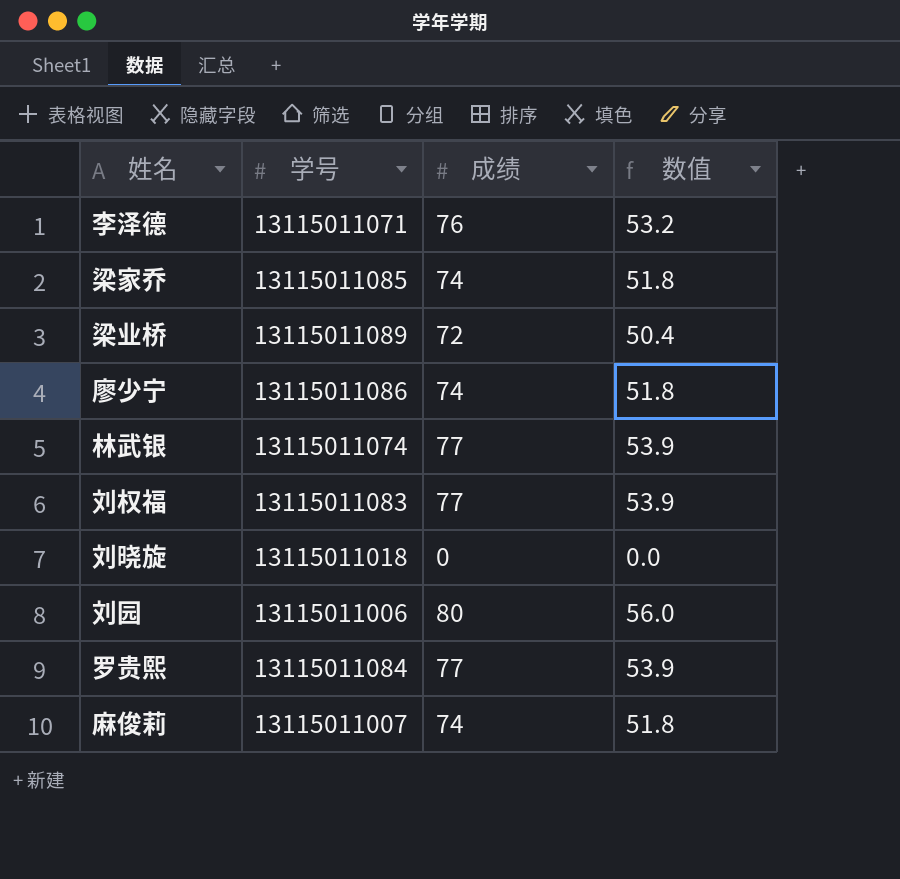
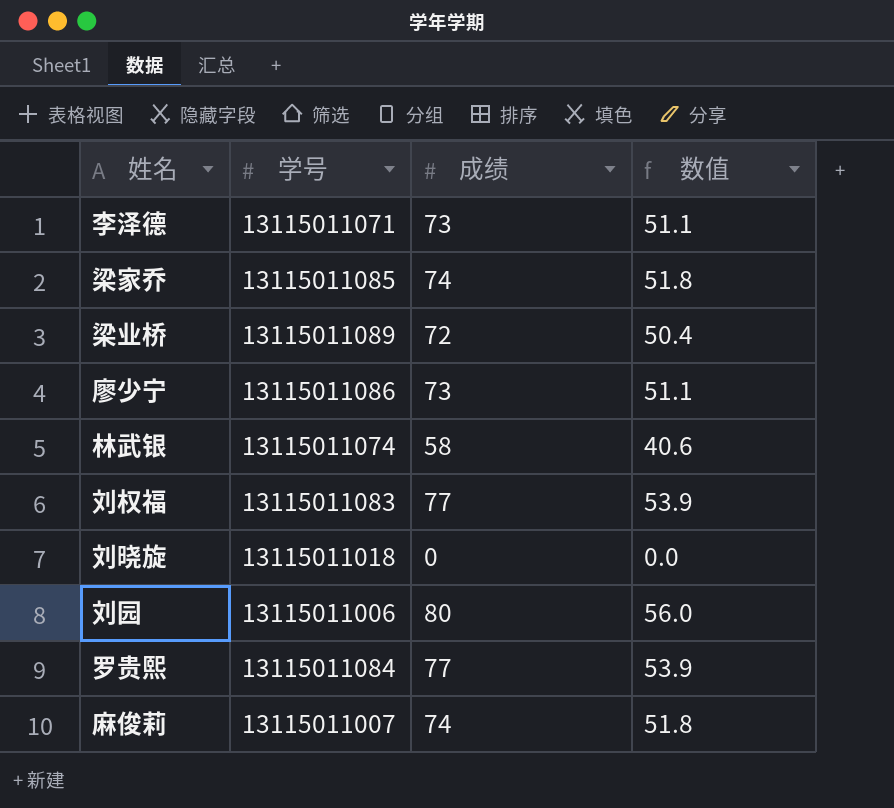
李泽德 | 成绩: 76 -> 73
李泽德 | 数值: 53.2 -> 51.1
廖少宁 | 成绩: 74 -> 73
廖少宁 | 数值: 51.8 -> 51.1
林武银 | 成绩: 77 -> 58
林武银 | 数值: 53.9 -> 40.6

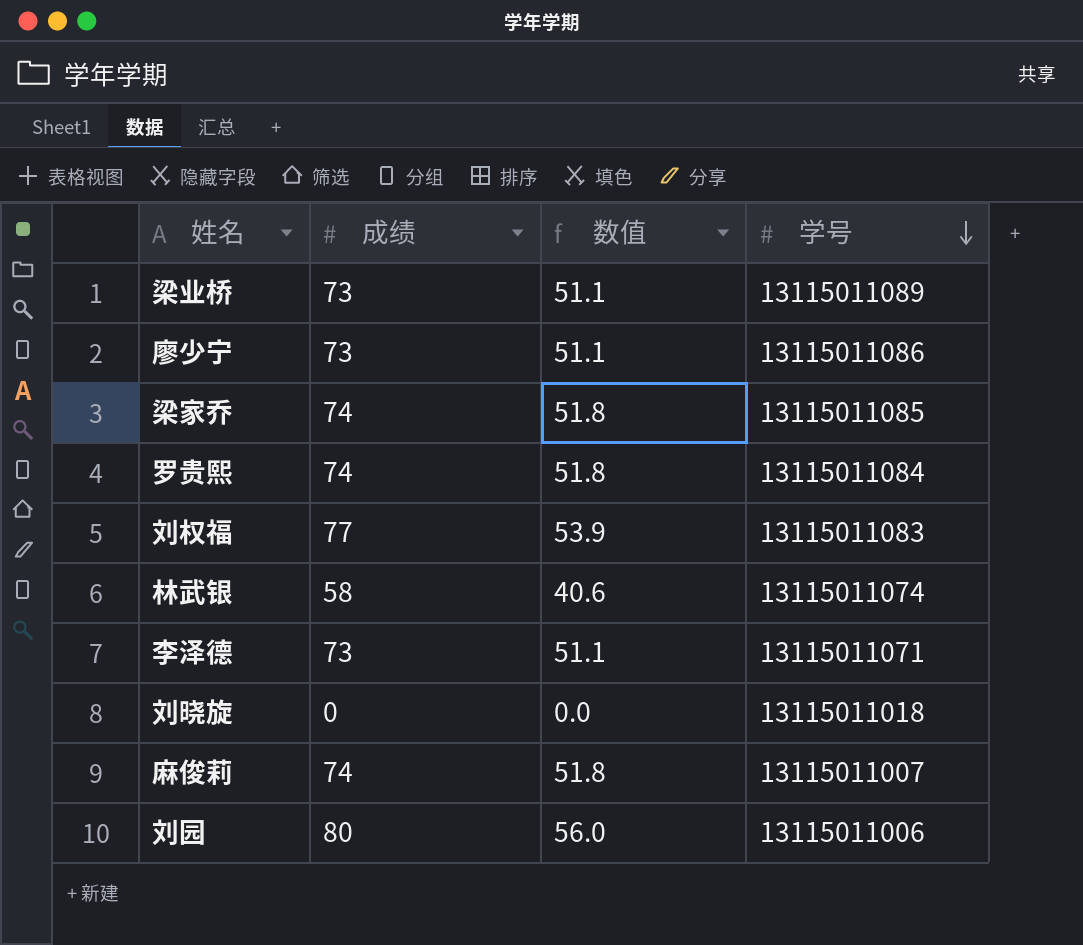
row order: none -> 学号 descending
column 学号 | position: 2 -> 4
梁业桥 | 成绩: 72 -> 73
梁业桥 | 数值: 50.4 -> 51.1
罗贵熙 | 成绩: 77 -> 74
罗贵熙 | 数值: 53.9 -> 51.8

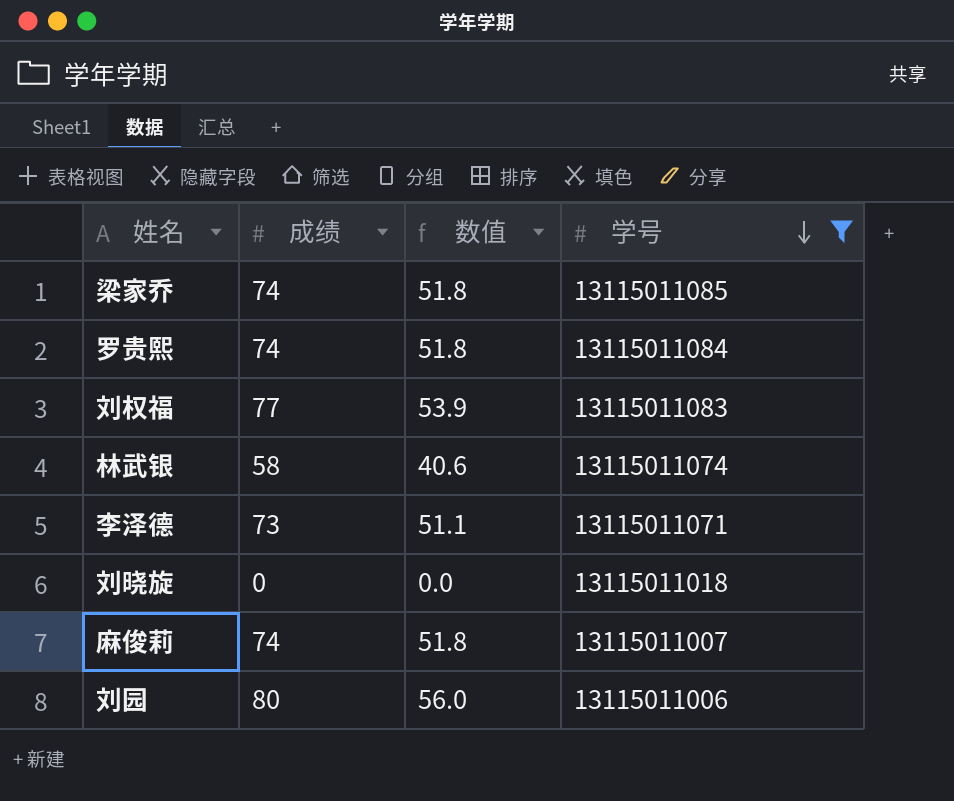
filter: none -> 学号 <= 13115011085

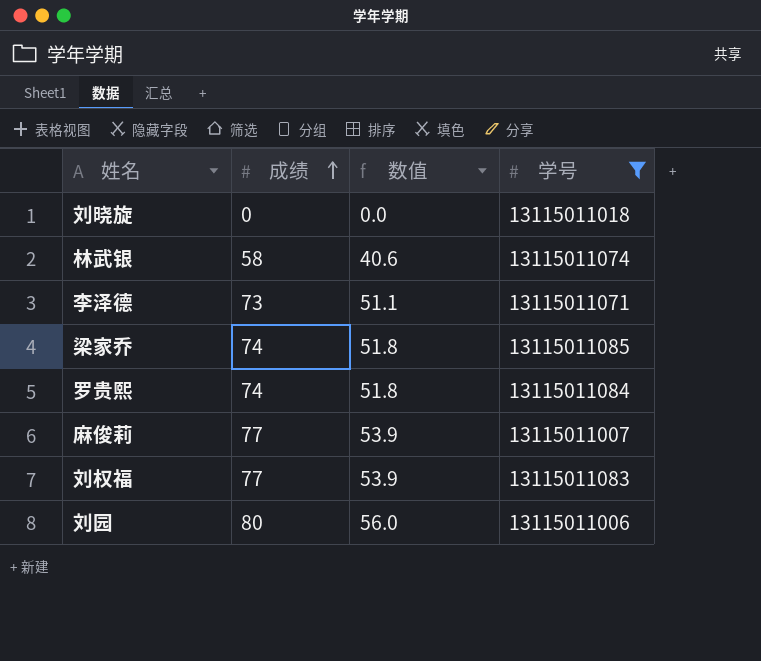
row order: 学号 descending -> 成绩 ascending
麻俊莉 | 成绩: 74 -> 77
麻俊莉 | 数值: 51.8 -> 53.9

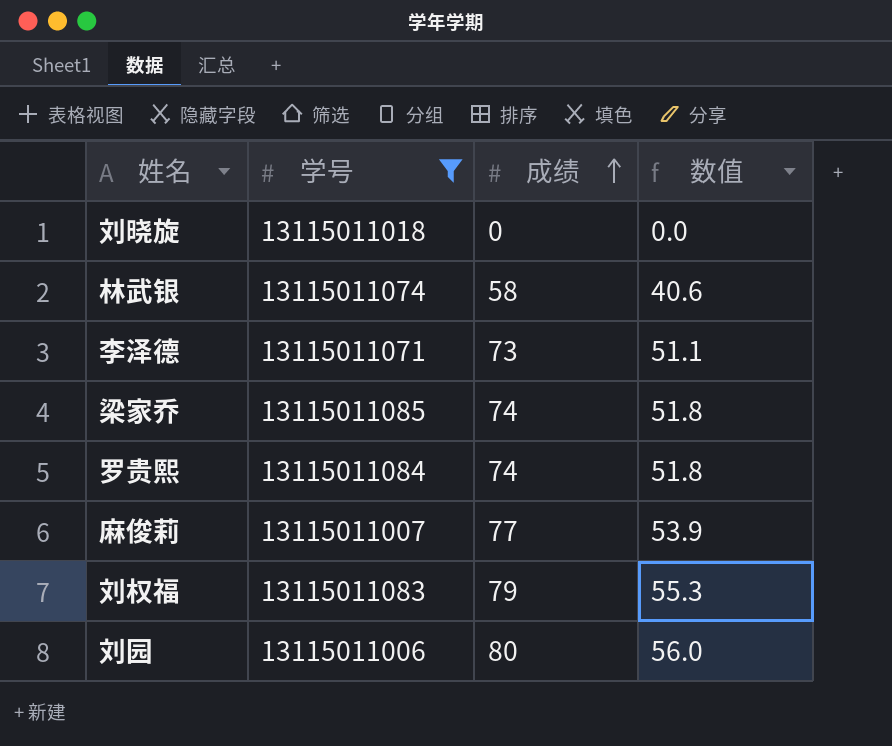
column 学号 | position: 4 -> 2
刘权福 | 成绩: 77 -> 79
刘权福 | 数值: 53.9 -> 55.3

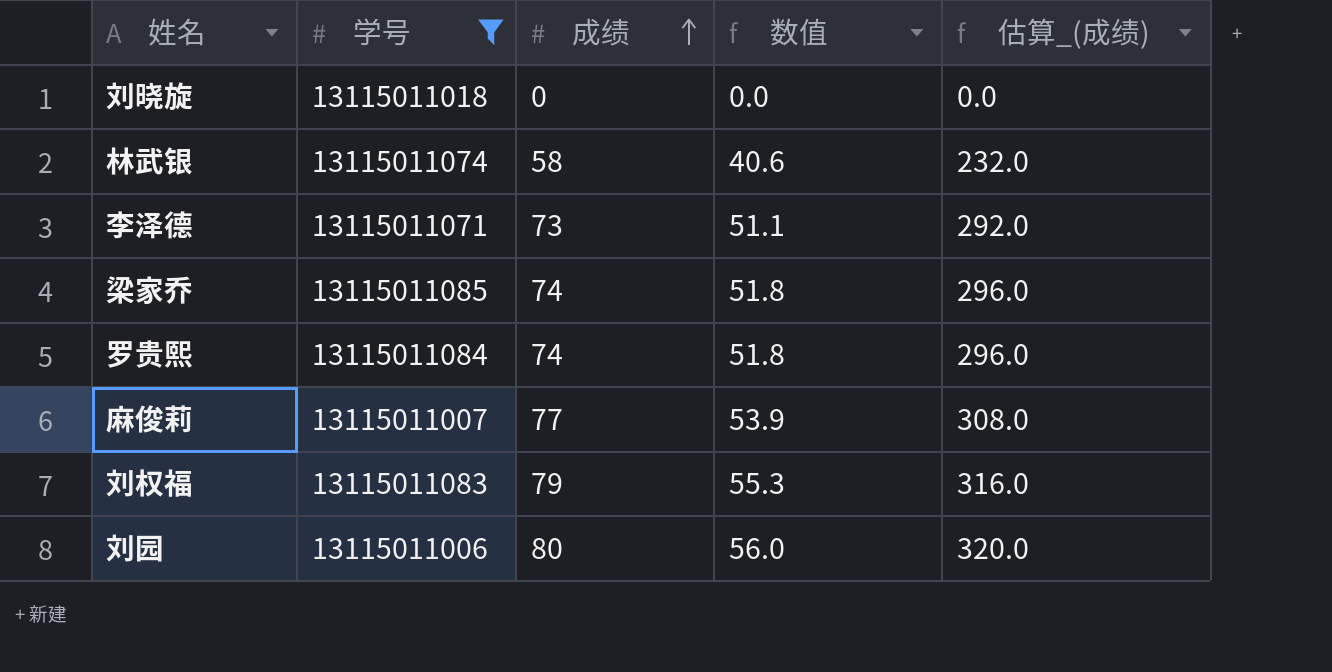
column 估算_(成绩) | formula: none -> [成绩] * 4

